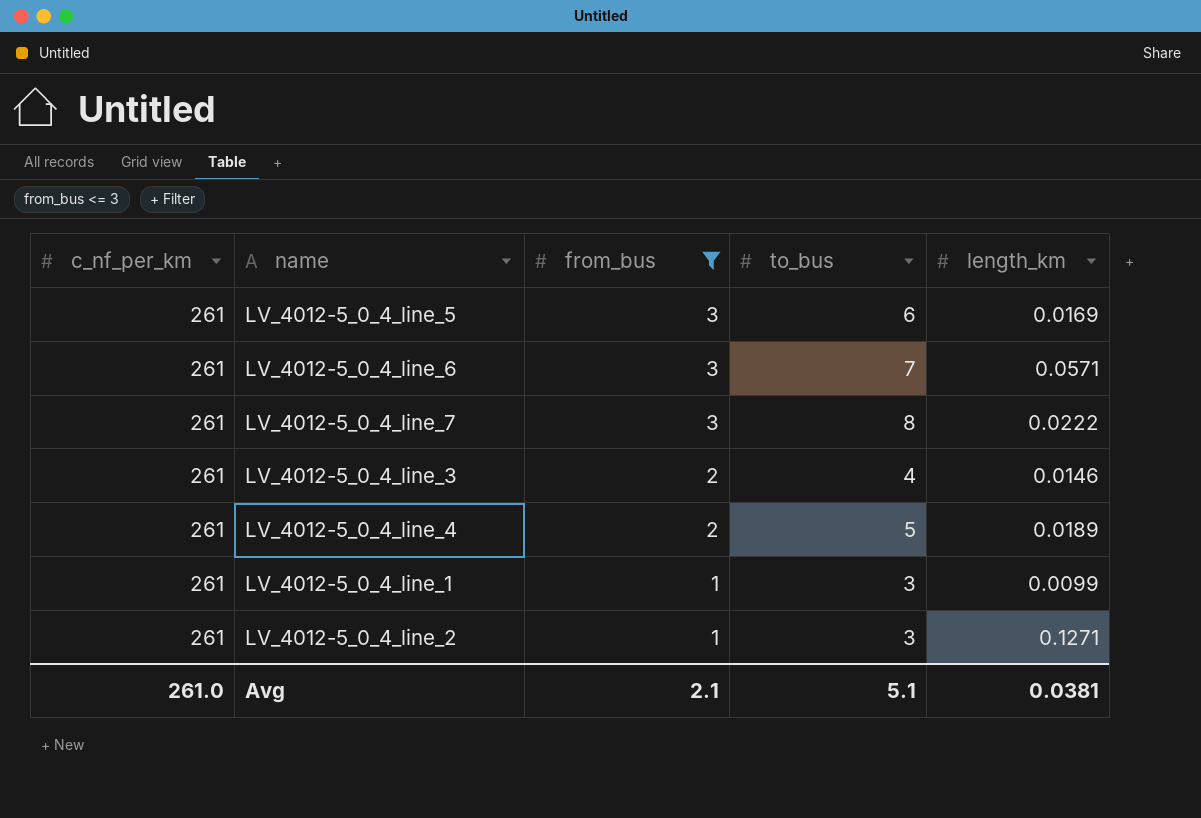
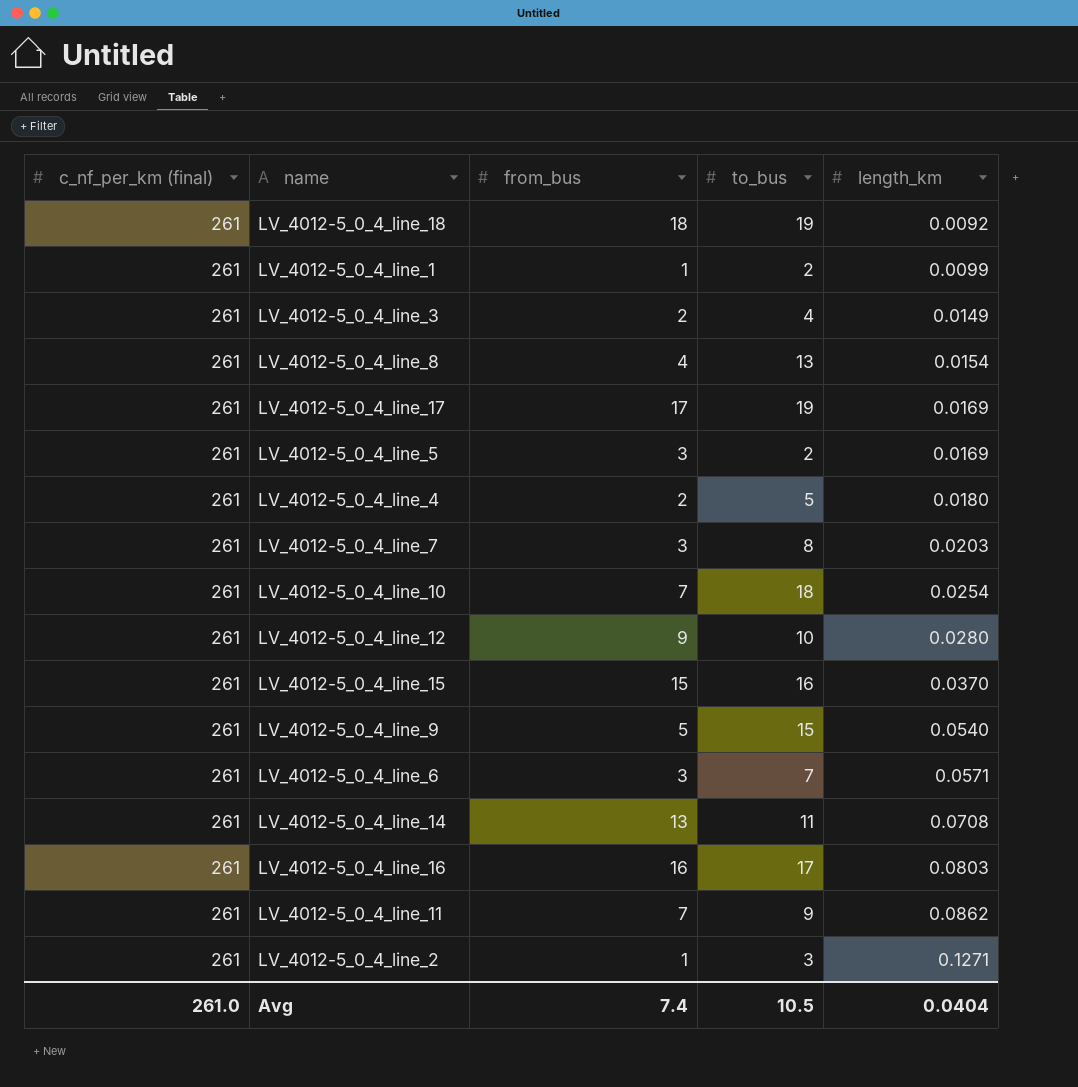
filter: from_bus <= 3 -> none
row order: from_bus descending -> length_km ascending
column name: c_nf_per_km -> c_nf_per_km (final)
LV_4012-5_0_4_line_1 | to_bus: 3 -> 2
LV_4012-5_0_4_line_3 | length_km: 0.0146 -> 0.0149
LV_4012-5_0_4_line_5 | to_bus: 6 -> 2
LV_4012-5_0_4_line_4 | length_km: 0.0189 -> 0.0180
LV_4012-5_0_4_line_7 | length_km: 0.0222 -> 0.0203
Avg | from_bus: 2.1 -> 7.4
Avg | to_bus: 5.1 -> 10.5
Avg | length_km: 0.0381 -> 0.0404

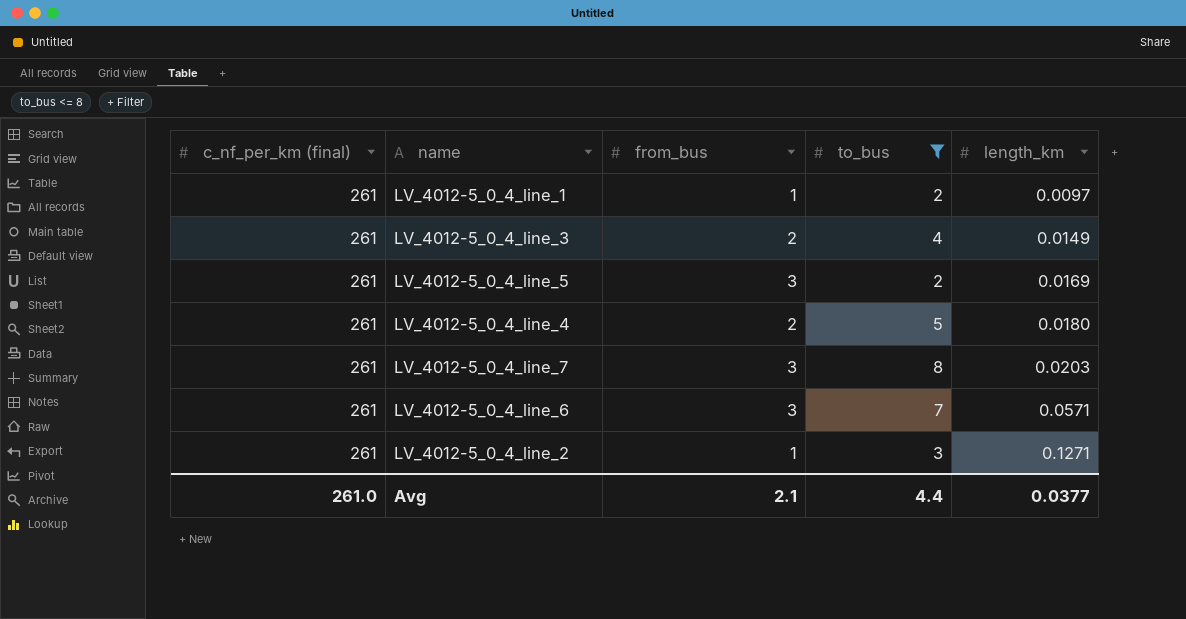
filter: none -> to_bus <= 8
LV_4012-5_0_4_line_1 | length_km: 0.0099 -> 0.0097
Avg | from_bus: 7.4 -> 2.1
Avg | to_bus: 10.5 -> 4.4
Avg | length_km: 0.0404 -> 0.0377

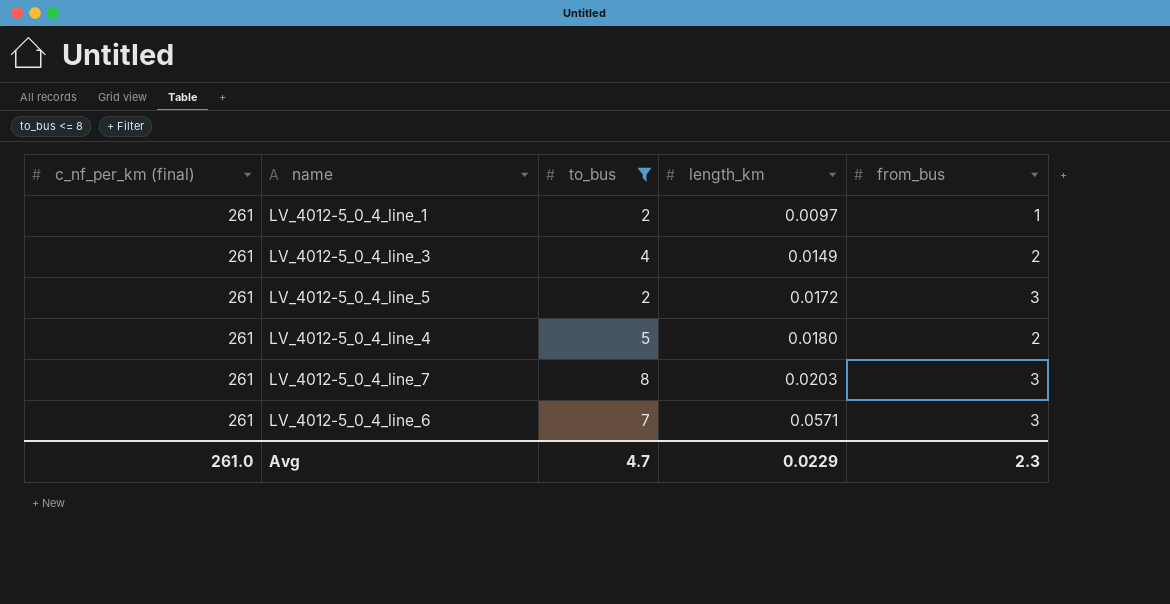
column from_bus | position: 3 -> 5
row LV_4012-5_0_4_line_2: 261 | 1 | 3 | 0.1271 -> none
LV_4012-5_0_4_line_5 | length_km: 0.0169 -> 0.0172
Avg | to_bus: 4.4 -> 4.7
Avg | length_km: 0.0377 -> 0.0229
Avg | from_bus: 2.1 -> 2.3

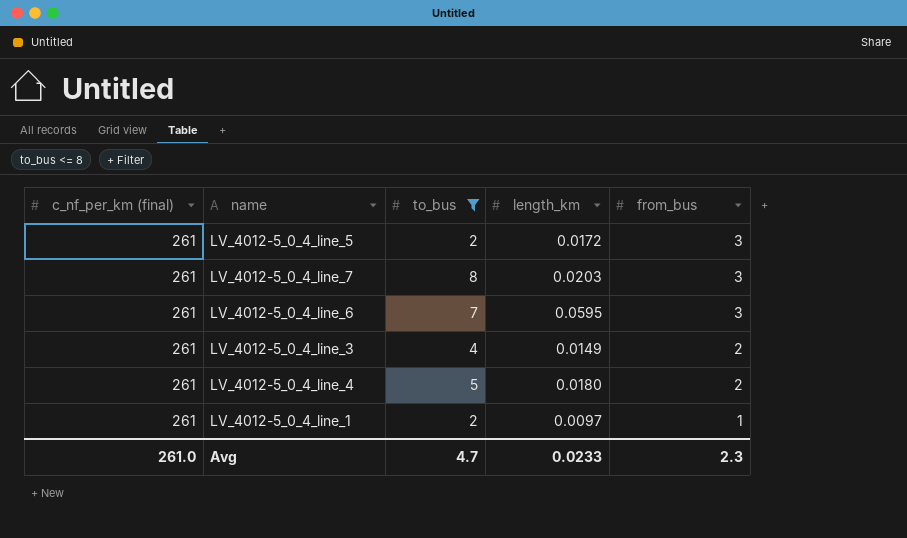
row order: length_km ascending -> from_bus descending
LV_4012-5_0_4_line_6 | length_km: 0.0571 -> 0.0595
Avg | length_km: 0.0229 -> 0.0233

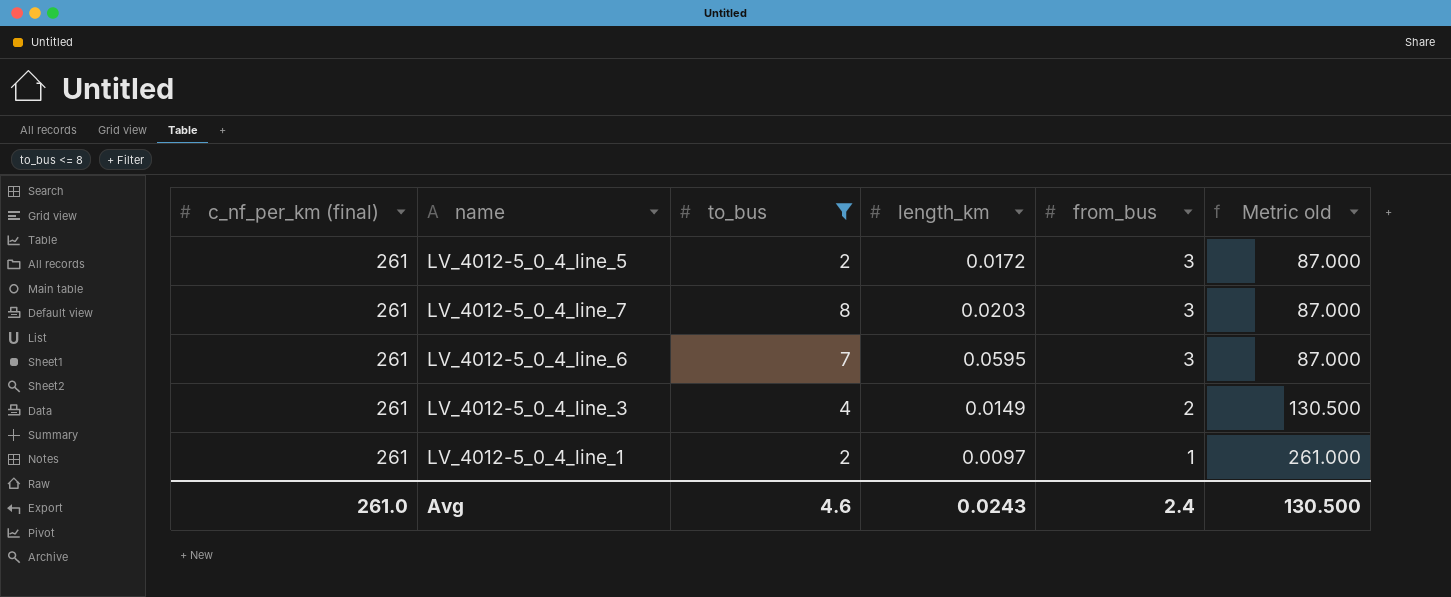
column Metric old | formula: none -> [c_nf_per_km (final)] / [from_bus]
row LV_4012-5_0_4_line_4: 261 | 5 | 0.0180 | 2 -> none
Avg | to_bus: 4.7 -> 4.6
Avg | length_km: 0.0233 -> 0.0243
Avg | from_bus: 2.3 -> 2.4

